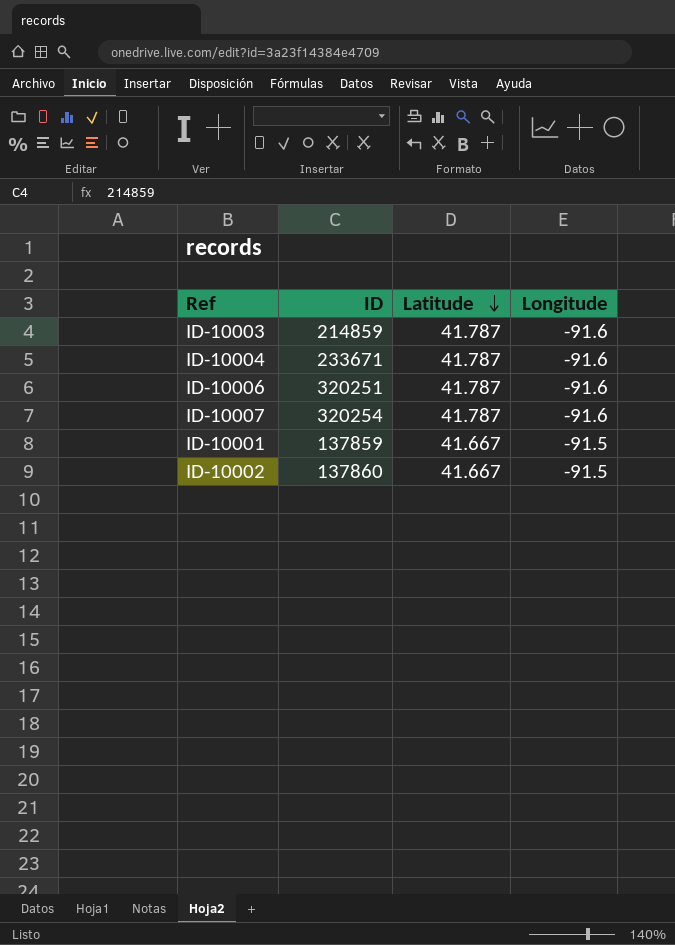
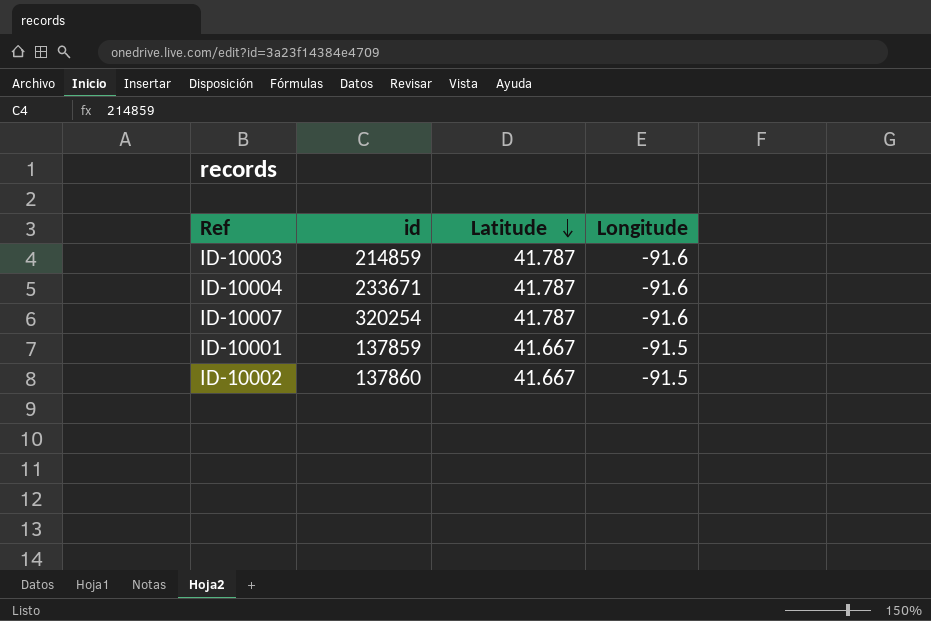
column name: ID -> id
row ID-10006: 320251 | 41.787 | -91.6 -> none

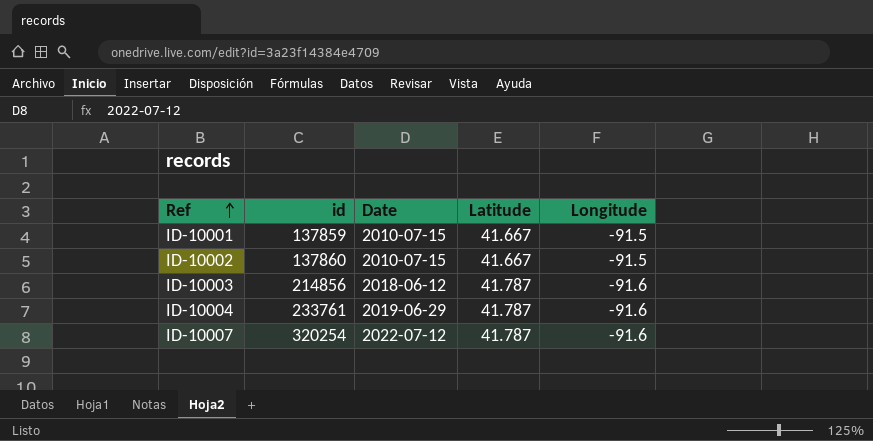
row order: Latitude descending -> Ref ascending
column Date | position: none -> 3
ID-10003 | id: 214859 -> 214856
ID-10004 | id: 233671 -> 233761

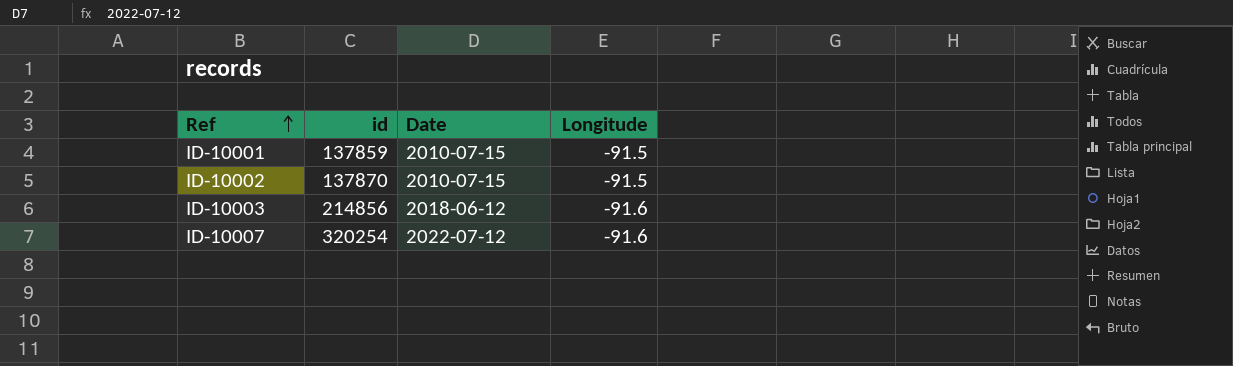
column Latitude | position: 4 -> none
row ID-10004: 233761 | 2019-06-29 | 41.787 | -91.6 -> none
ID-10002 | id: 137860 -> 137870

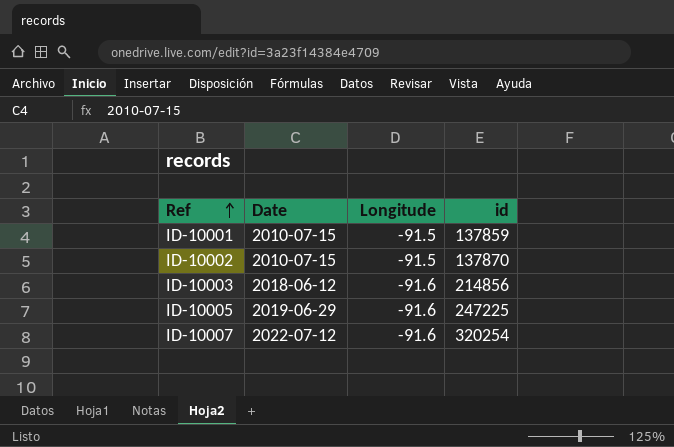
column id | position: 2 -> 4
row ID-10005: none -> 2019-06-29 | -91.6 | 247225

